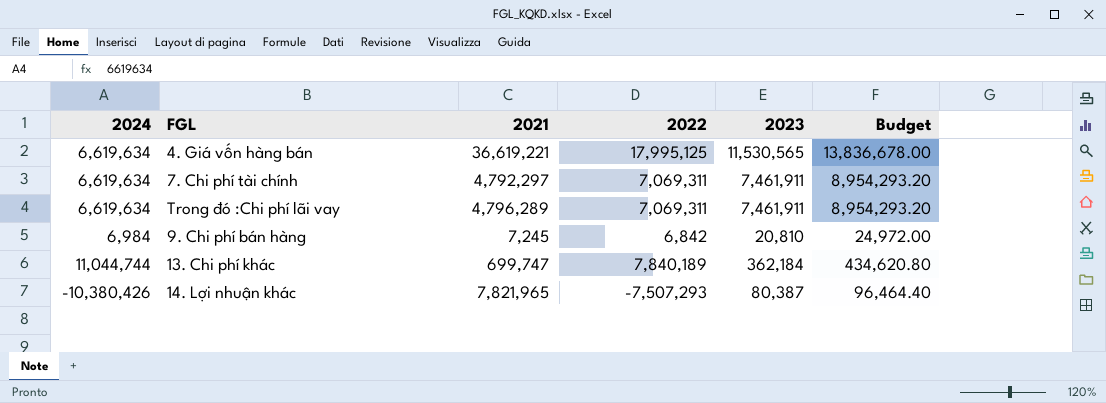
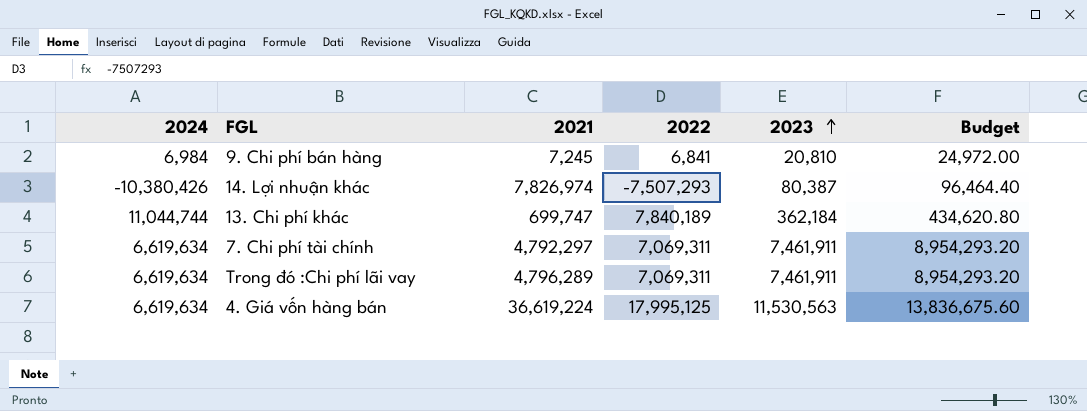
row order: none -> 2023 ascending
9. Chi phí bán hàng | 2022: 6,842 -> 6,841
14. Lợi nhuận khác | 2021: 7,821,965 -> 7,826,974
4. Giá vốn hàng bán | 2021: 36,619,221 -> 36,619,224
4. Giá vốn hàng bán | 2023: 11,530,565 -> 11,530,563
4. Giá vốn hàng bán | Budget: 13,836,678.00 -> 13,836,675.60

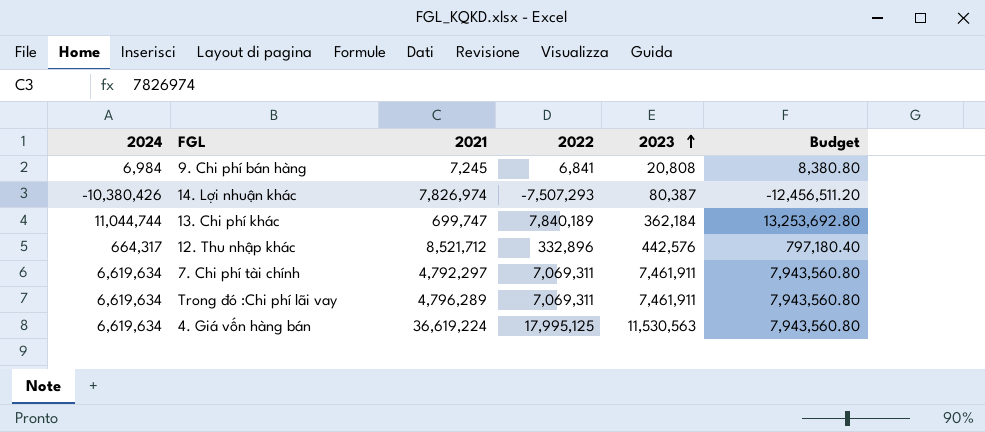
column Budget | formula: [2023] * 1.2 -> [2024] * 1.2
9. Chi phí bán hàng | 2023: 20,810 -> 20,808
row 12. Thu nhập khác: none -> 664,317 | 8,521,712 | 332,896 | 442,576 | 797,180.40

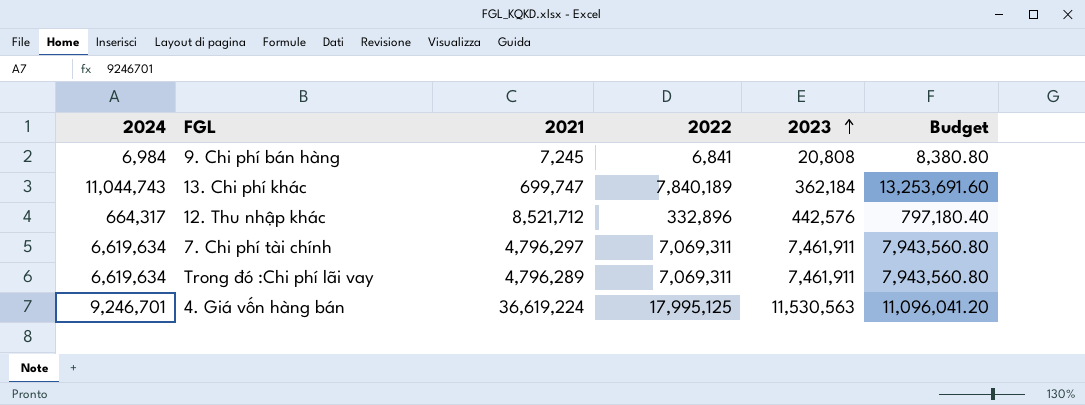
row 14. Lợi nhuận khác: -10,380,426 | 7,826,974 | -7,507,293 | 80,387 | -12,456,511.20 -> none
13. Chi phí khác | 2024: 11,044,744 -> 11,044,743
13. Chi phí khác | Budget: 13,253,692.80 -> 13,253,691.60
7. Chi phí tài chính | 2021: 4,792,297 -> 4,796,297
4. Giá vốn hàng bán | 2024: 6,619,634 -> 9,246,701
4. Giá vốn hàng bán | Budget: 7,943,560.80 -> 11,096,041.20

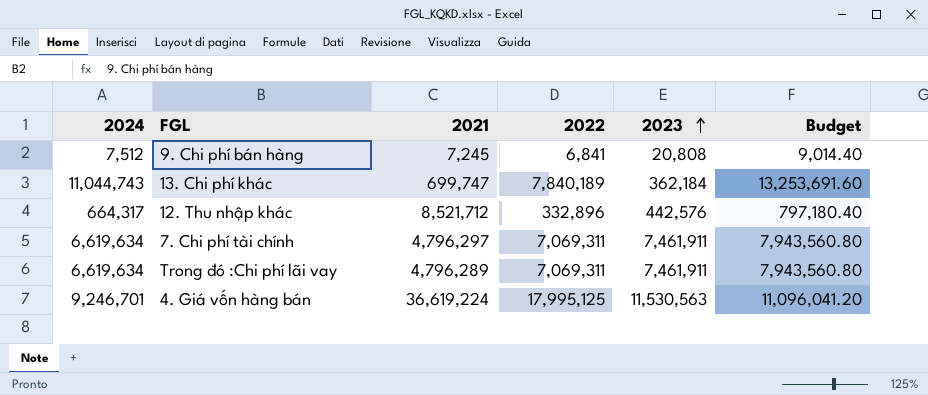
9. Chi phí bán hàng | 2024: 6,984 -> 7,512
9. Chi phí bán hàng | Budget: 8,380.80 -> 9,014.40

